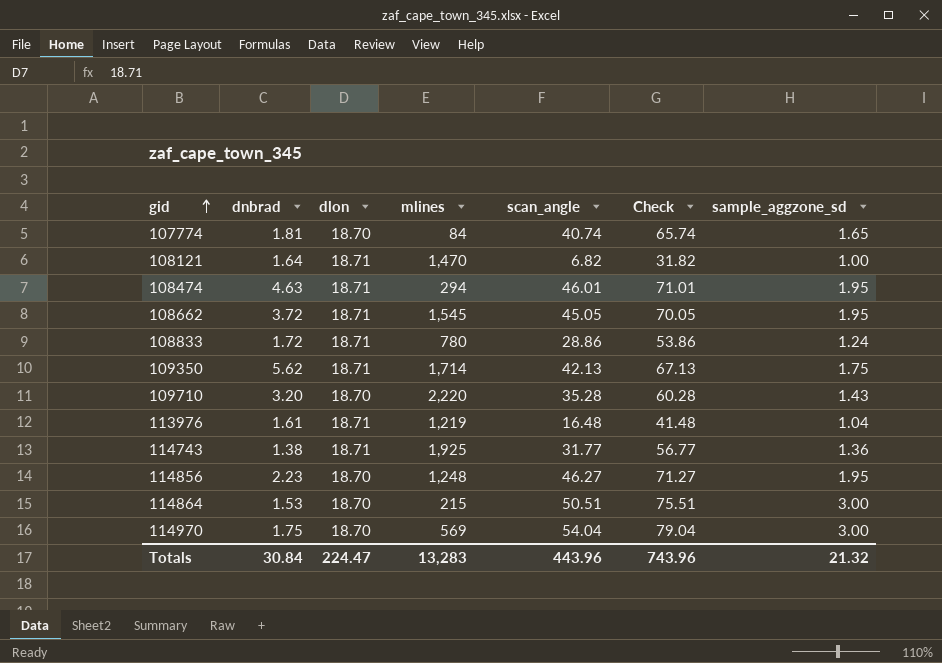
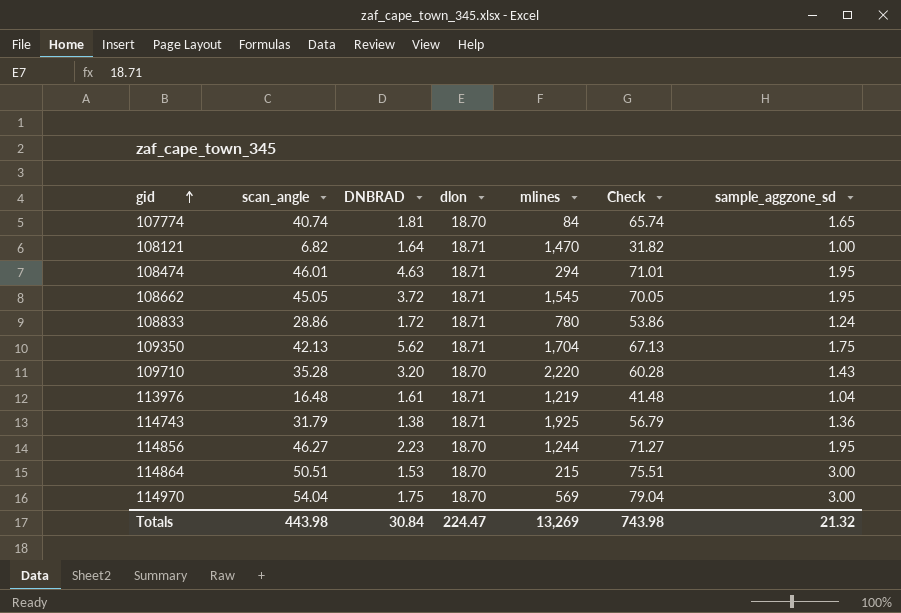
column scan_angle | position: 5 -> 2
column name: dnbrad -> DNBRAD
109350 | mlines: 1,714 -> 1,704
114743 | scan_angle: 31.77 -> 31.79
114743 | Check: 56.77 -> 56.79
114856 | mlines: 1,248 -> 1,244
Totals | scan_angle: 443.96 -> 443.98
Totals | mlines: 13,283 -> 13,269
Totals | Check: 743.96 -> 743.98

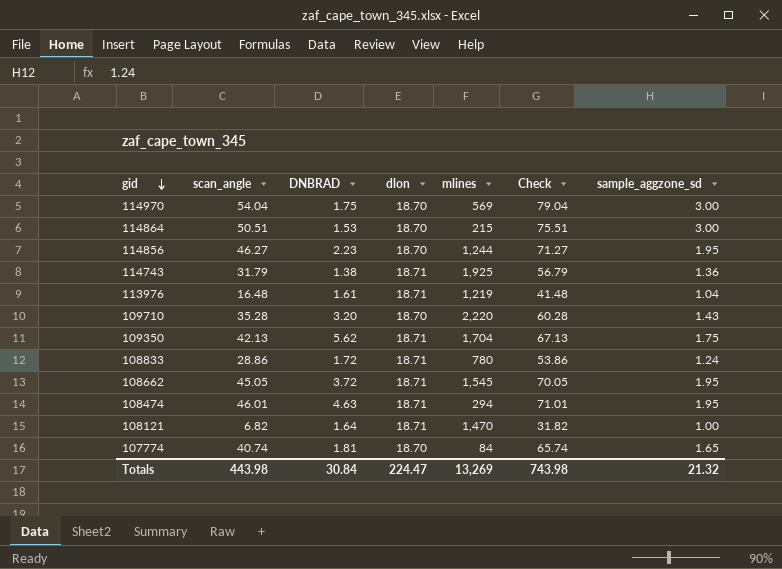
row order: gid ascending -> gid descending

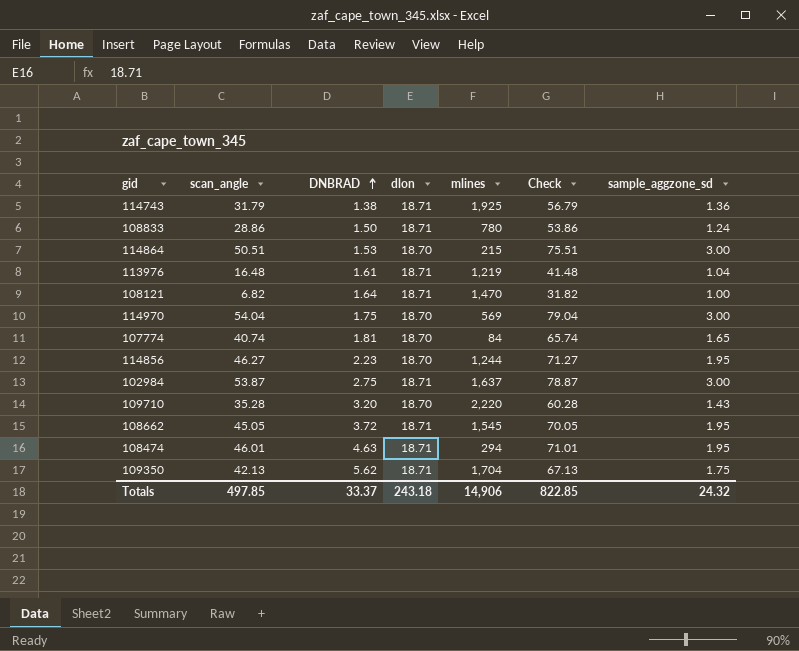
row order: gid descending -> DNBRAD ascending
108833 | DNBRAD: 1.72 -> 1.50
row 102984: none -> 53.87 | 2.75 | 18.71 | 1,637 | 78.87 | 3.00
Totals | scan_angle: 443.98 -> 497.85
Totals | DNBRAD: 30.84 -> 33.37
Totals | dlon: 224.47 -> 243.18
Totals | mlines: 13,269 -> 14,906
Totals | Check: 743.98 -> 822.85
Totals | sample_aggzone_sd: 21.32 -> 24.32

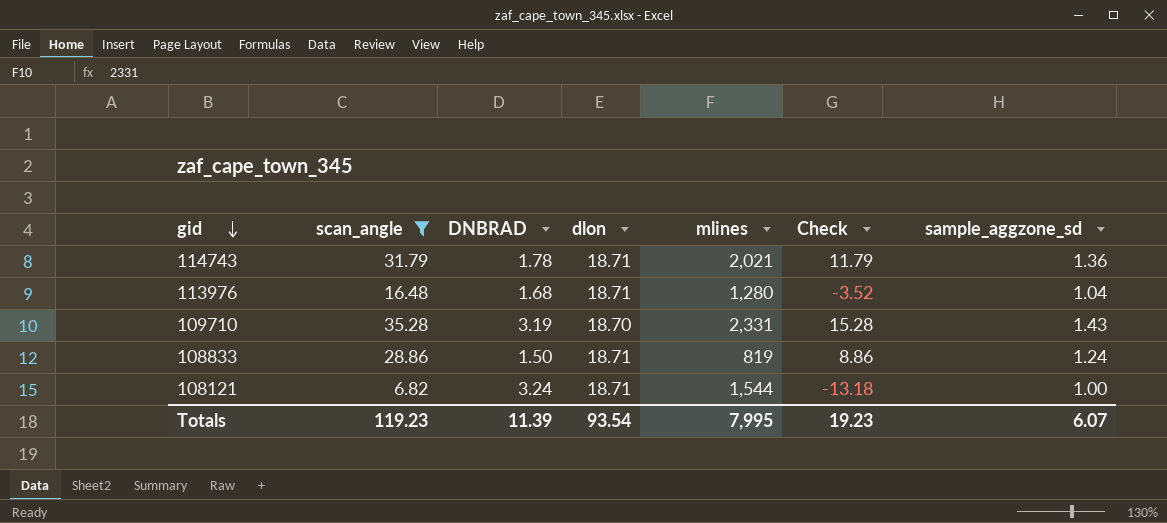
filter: none -> scan_angle <= 35.28
row order: DNBRAD ascending -> gid descending
column Check | formula: [scan_angle] + 25 -> [scan_angle] - 20
114743 | DNBRAD: 1.38 -> 1.78
114743 | mlines: 1,925 -> 2,021
113976 | DNBRAD: 1.61 -> 1.68
113976 | mlines: 1,219 -> 1,280
109710 | DNBRAD: 3.20 -> 3.19
109710 | mlines: 2,220 -> 2,331
108833 | mlines: 780 -> 819
108121 | DNBRAD: 1.64 -> 3.24
108121 | mlines: 1,470 -> 1,544
Totals | scan_angle: 497.85 -> 119.23
Totals | DNBRAD: 33.37 -> 11.39
Totals | dlon: 243.18 -> 93.54
Totals | mlines: 14,906 -> 7,995
Totals | Check: 822.85 -> 19.23
Totals | sample_aggzone_sd: 24.32 -> 6.07

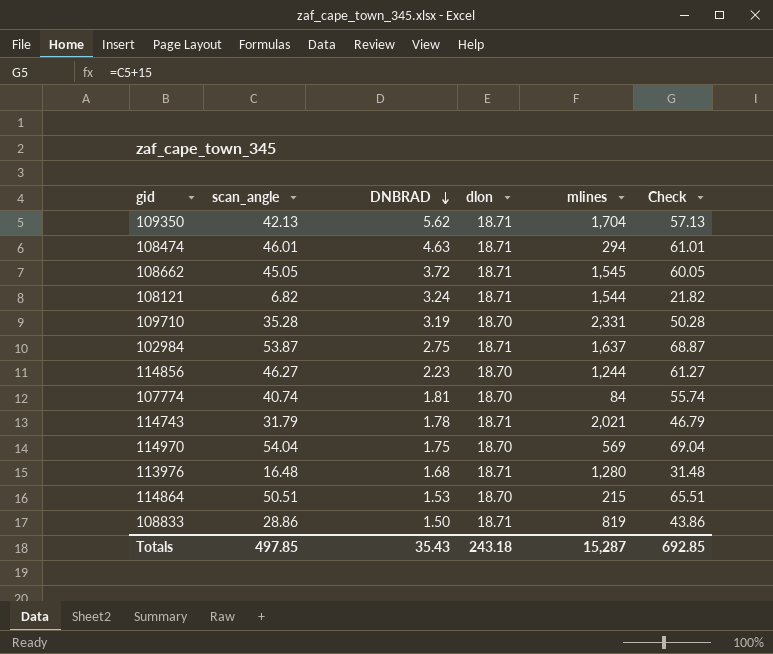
filter: scan_angle <= 35.28 -> none
row order: gid descending -> DNBRAD descending
column sample_aggzone_sd | position: 7 -> none
column Check | formula: [scan_angle] - 20 -> [scan_angle] + 15
Totals | scan_angle: 119.23 -> 497.85
Totals | DNBRAD: 11.39 -> 35.43
Totals | dlon: 93.54 -> 243.18
Totals | mlines: 7,995 -> 15,287
Totals | Check: 19.23 -> 692.85

